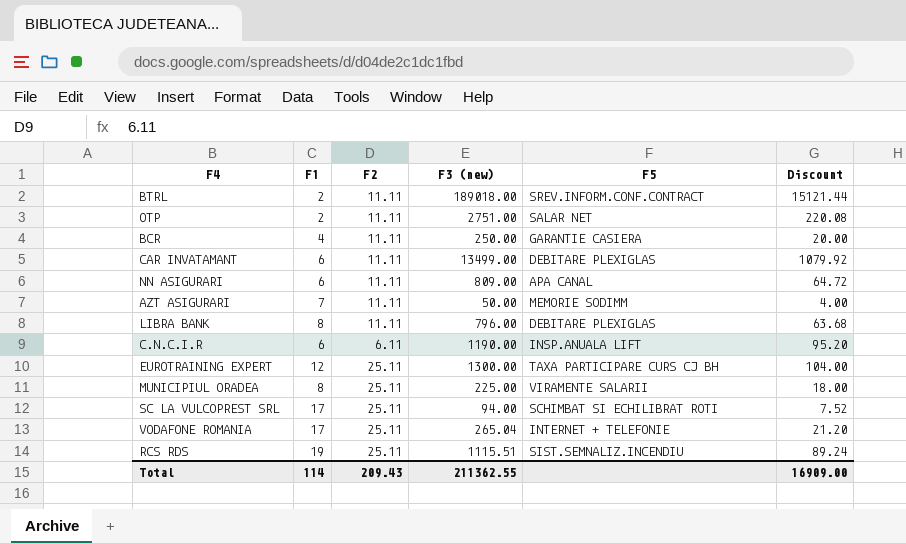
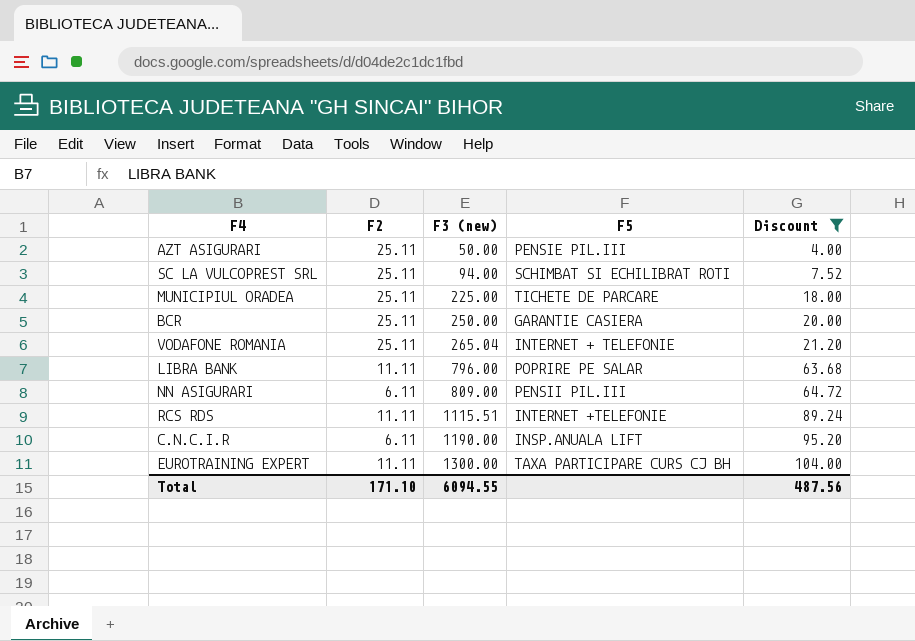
filter: none -> Discount <= 104.00
row order: none -> F3 (new) ascending
column F1 | position: 2 -> none
AZT ASIGURARI | F2: 11.11 -> 25.11
AZT ASIGURARI | F5: MEMORIE SODIMM -> PENSIE PIL.III
MUNICIPIUL ORADEA | F5: VIRAMENTE SALARII -> TICHETE DE PARCARE
BCR | F2: 11.11 -> 25.11
LIBRA BANK | F5: DEBITARE PLEXIGLAS -> POPRIRE PE SALAR
NN ASIGURARI | F2: 11.11 -> 6.11
NN ASIGURARI | F5: APA CANAL -> PENSII PIL.III
RCS RDS | F2: 25.11 -> 11.11
RCS RDS | F5: SIST.SEMNALIZ.INCENDIU -> INTERNET +TELEFONIE
EUROTRAINING EXPERT | F2: 25.11 -> 11.11
Total | F2: 209.43 -> 171.10
Total | F3 (new): 211362.55 -> 6094.55
Total | Discount: 16909.00 -> 487.56

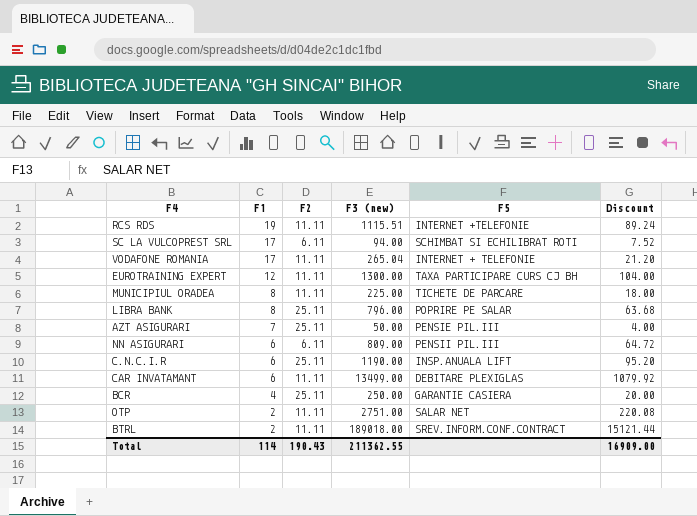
filter: Discount <= 104.00 -> none
row order: F3 (new) ascending -> F1 descending
column F1 | position: none -> 2
SC LA VULCOPREST SRL | F2: 25.11 -> 6.11
VODAFONE ROMANIA | F2: 25.11 -> 11.11
MUNICIPIUL ORADEA | F2: 25.11 -> 11.11
LIBRA BANK | F2: 11.11 -> 25.11
C.N.C.I.R | F2: 6.11 -> 25.11
Total | F2: 171.10 -> 190.43
Total | F3 (new): 6094.55 -> 211362.55
Total | Discount: 487.56 -> 16909.00

